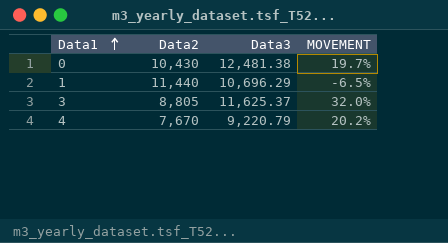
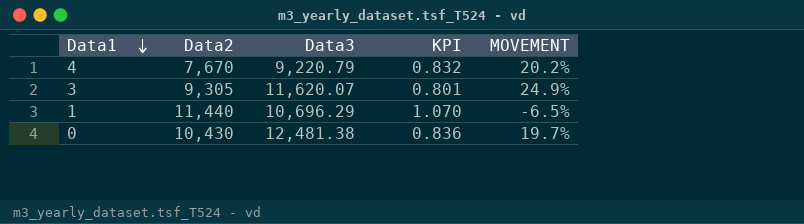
row order: Data1 ascending -> Data1 descending
column KPI | formula: none -> [Data2] / [Data3]
3 | Data2: 8,805 -> 9,305
3 | Data3: 11,625.37 -> 11,620.07
3 | MOVEMENT: 32.0% -> 24.9%

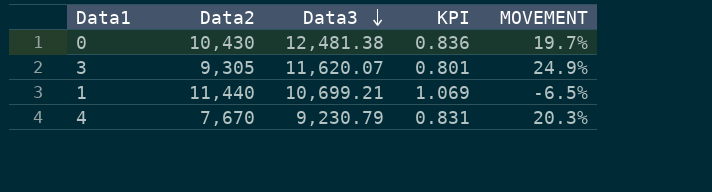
row order: Data1 descending -> Data3 descending
1 | Data3: 10,696.29 -> 10,699.21
1 | KPI: 1.070 -> 1.069
4 | Data3: 9,220.79 -> 9,230.79
4 | KPI: 0.832 -> 0.831
4 | MOVEMENT: 20.2% -> 20.3%

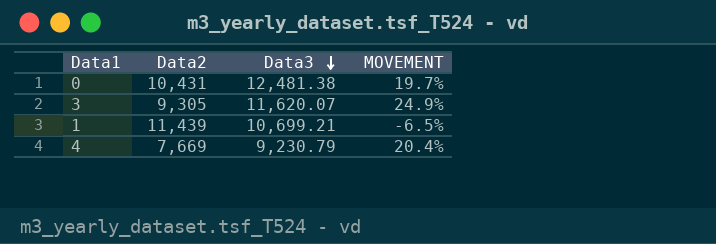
column KPI | formula: [Data2] / [Data3] -> none
0 | Data2: 10,430 -> 10,431
1 | Data2: 11,440 -> 11,439
4 | Data2: 7,670 -> 7,669
4 | MOVEMENT: 20.3% -> 20.4%

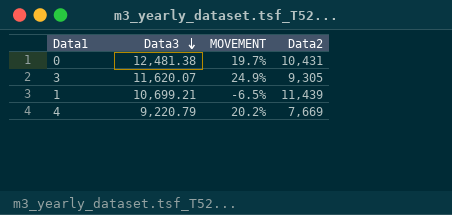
column Data2 | position: 2 -> 4
4 | Data3: 9,230.79 -> 9,220.79
4 | MOVEMENT: 20.4% -> 20.2%

